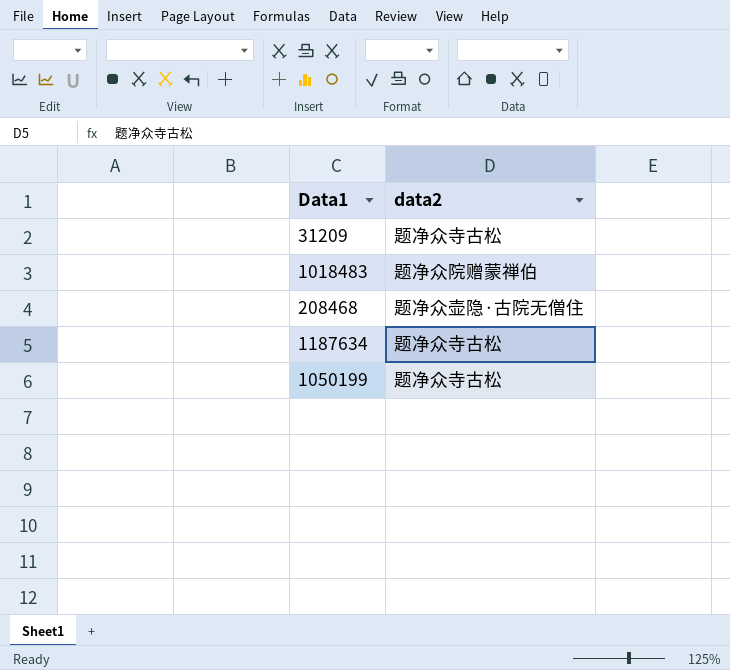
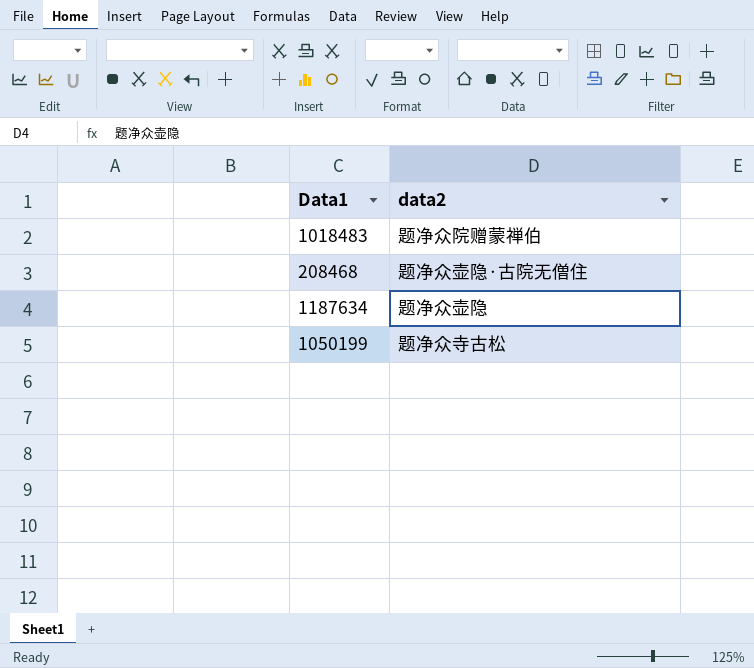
row 31209: 题净众寺古松 -> none
1187634 | data2: 题净众寺古松 -> 题净众壶隐

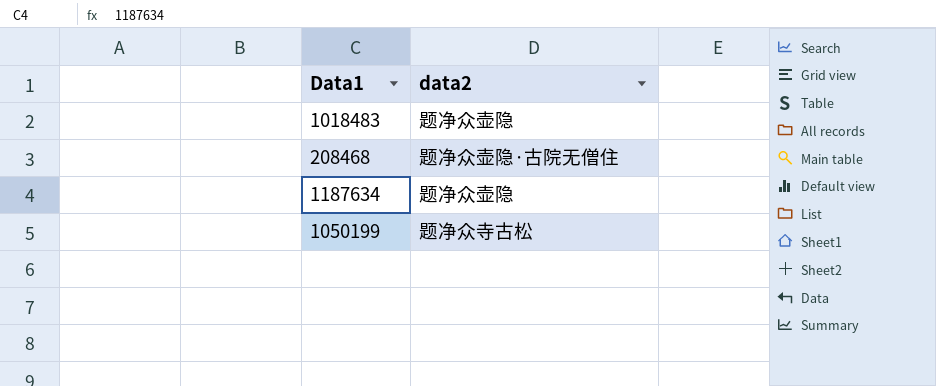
1018483 | data2: 题净众院赠蒙禅伯 -> 题净众壶隐

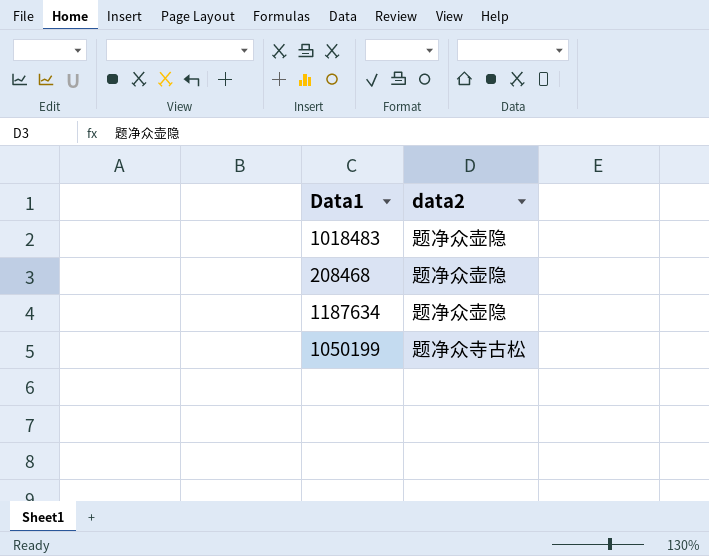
208468 | data2: 题净众壶隐·古院无僧住 -> 题净众壶隐

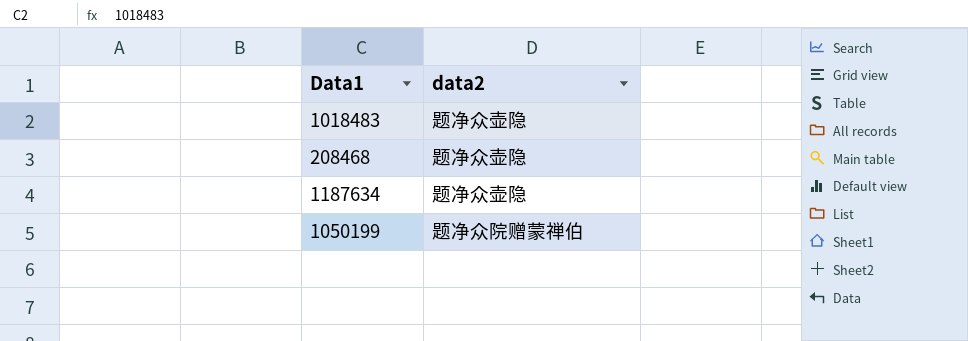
1050199 | data2: 题净众寺古松 -> 题净众院赠蒙禅伯

